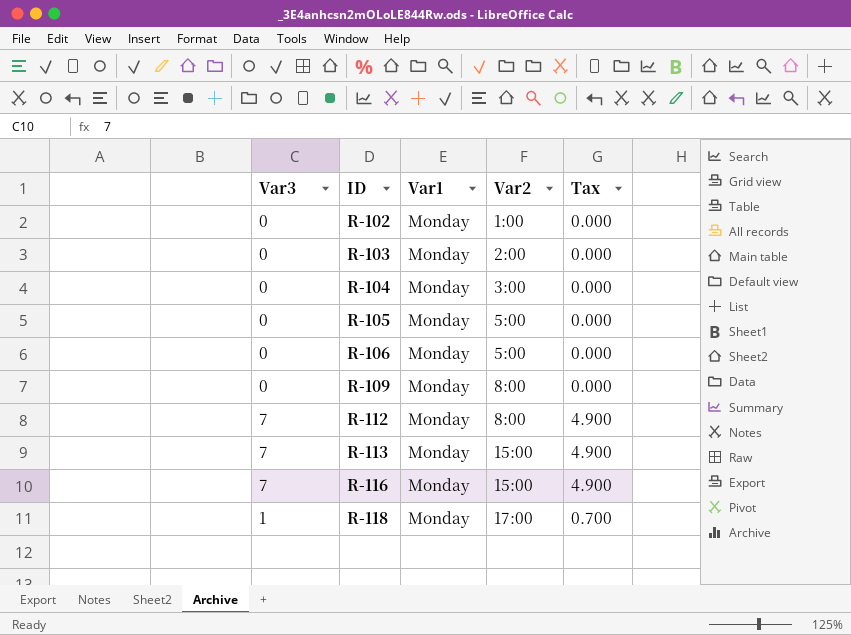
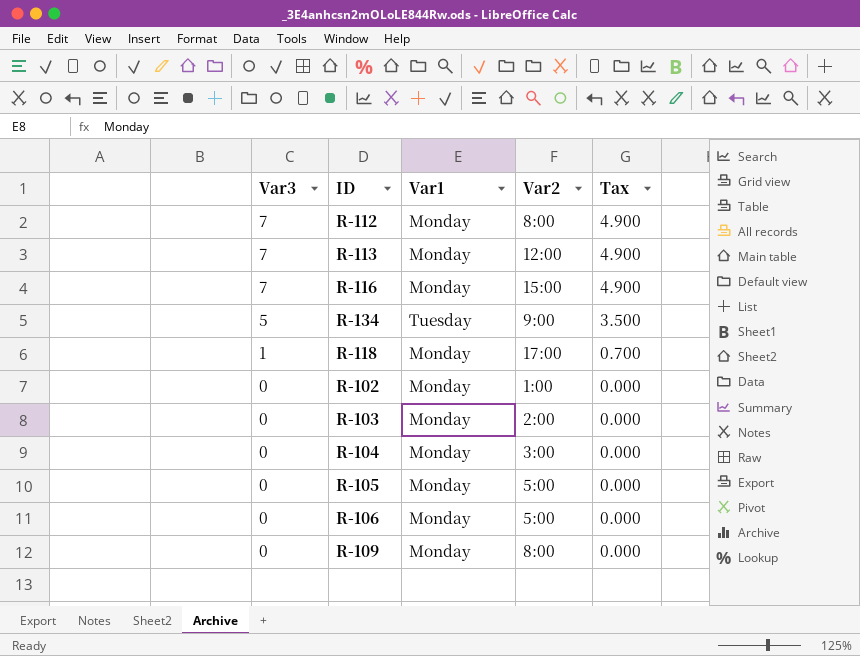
row order: ID ascending -> Var3 descending
R-113 | Var2: 15:00 -> 12:00
row R-134: none -> 5 | Tuesday | 9:00 | 3.500

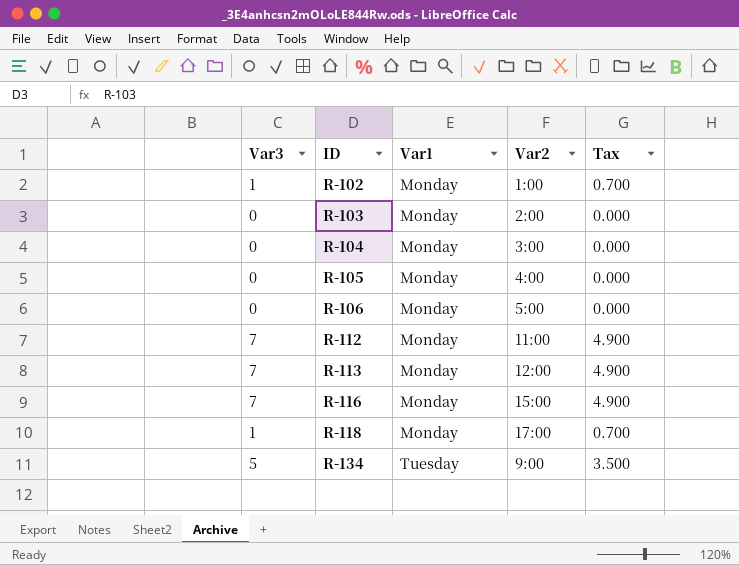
row order: Var3 descending -> ID ascending
row R-109: 0 | Monday | 8:00 | 0.000 -> none
R-102 | Var3: 0 -> 1
R-102 | Tax: 0.000 -> 0.700
R-105 | Var2: 5:00 -> 4:00
R-112 | Var2: 8:00 -> 11:00

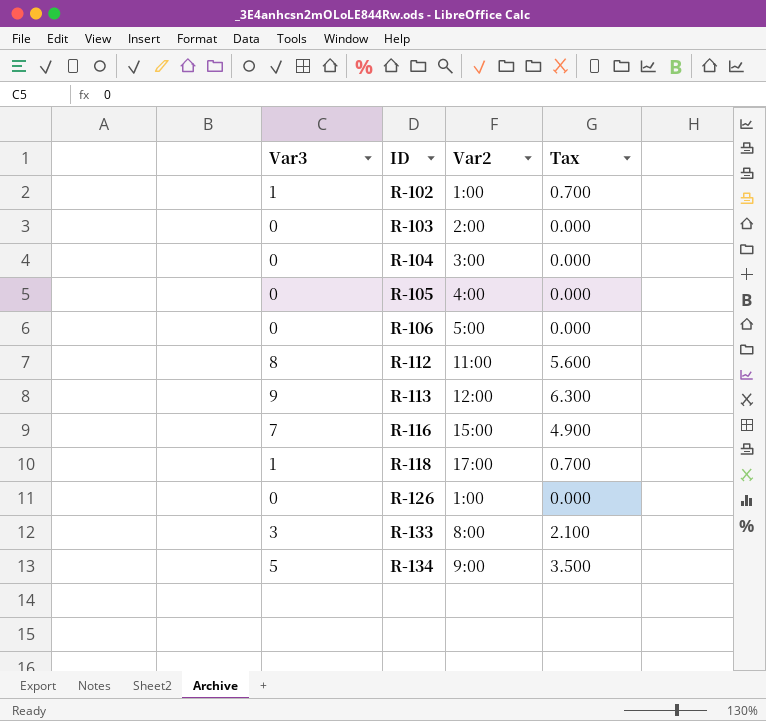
column Var1 | position: 3 -> none
R-112 | Var3: 7 -> 8
R-112 | Tax: 4.900 -> 5.600
R-113 | Var3: 7 -> 9
R-113 | Tax: 4.900 -> 6.300
row R-126: none -> 0 | 1:00 | 0.000
row R-133: none -> 3 | 8:00 | 2.100

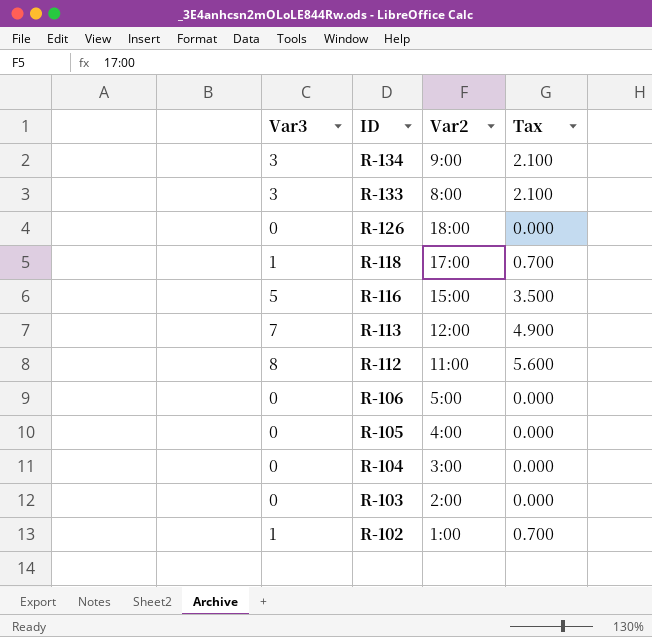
row order: ID ascending -> ID descending
R-134 | Var3: 5 -> 3
R-134 | Tax: 3.500 -> 2.100
R-126 | Var2: 1:00 -> 18:00
R-116 | Var3: 7 -> 5
R-116 | Tax: 4.900 -> 3.500
R-113 | Var3: 9 -> 7
R-113 | Tax: 6.300 -> 4.900

